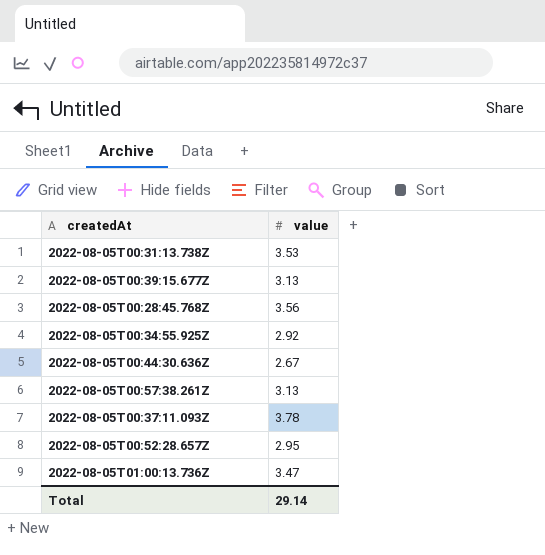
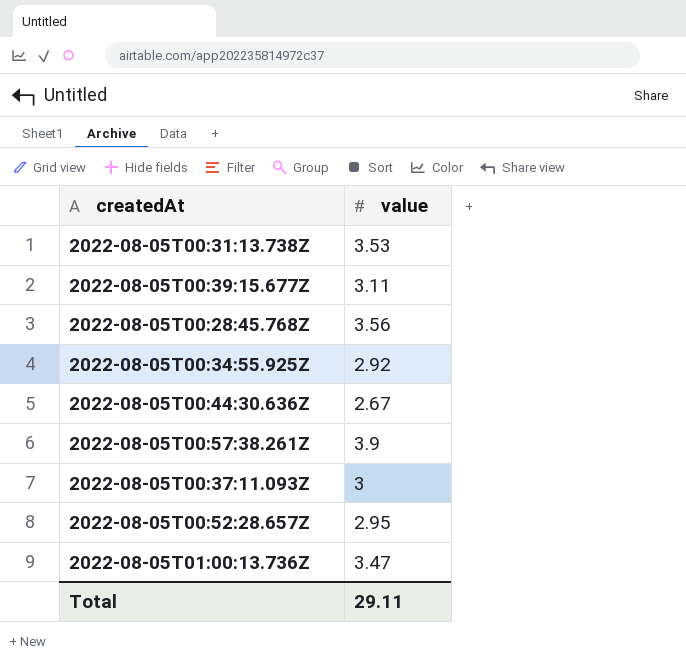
2022-08-05T00:39:15.677Z | value: 3.13 -> 3.11
2022-08-05T00:57:38.261Z | value: 3.13 -> 3.9
2022-08-05T00:37:11.093Z | value: 3.78 -> 3
Total | value: 29.14 -> 29.11

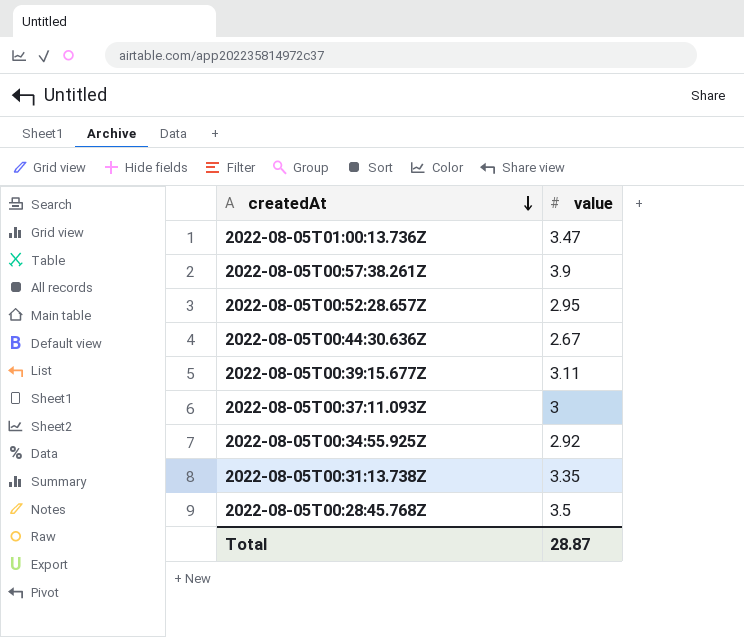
row order: none -> createdAt descending
2022-08-05T00:31:13.738Z | value: 3.53 -> 3.35
2022-08-05T00:28:45.768Z | value: 3.56 -> 3.5
Total | value: 29.11 -> 28.87

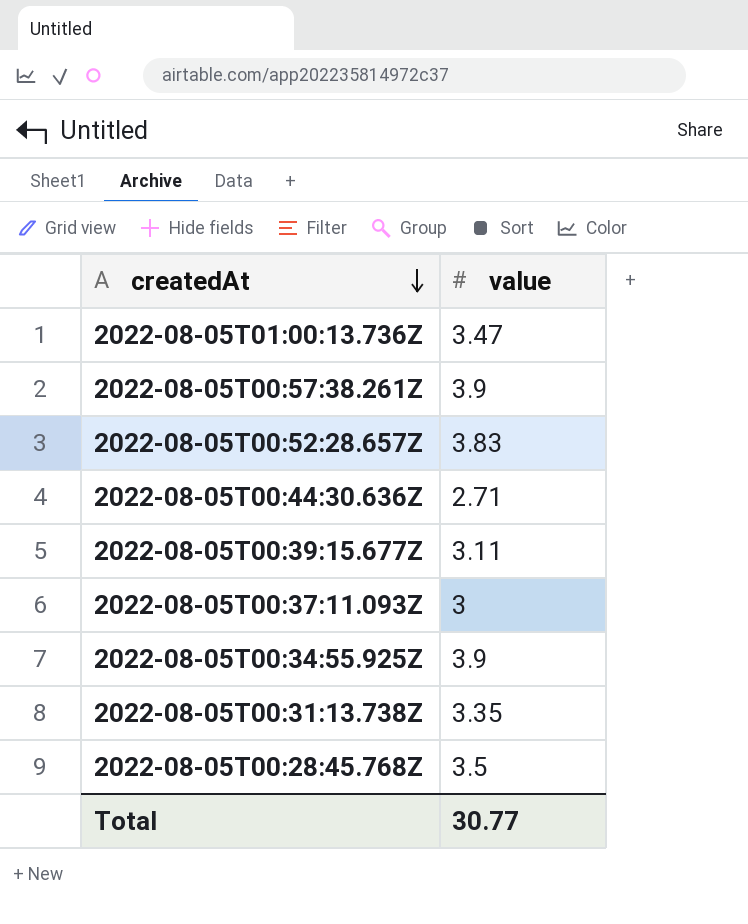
2022-08-05T00:52:28.657Z | value: 2.95 -> 3.83
2022-08-05T00:44:30.636Z | value: 2.67 -> 2.71
2022-08-05T00:34:55.925Z | value: 2.92 -> 3.9
Total | value: 28.87 -> 30.77

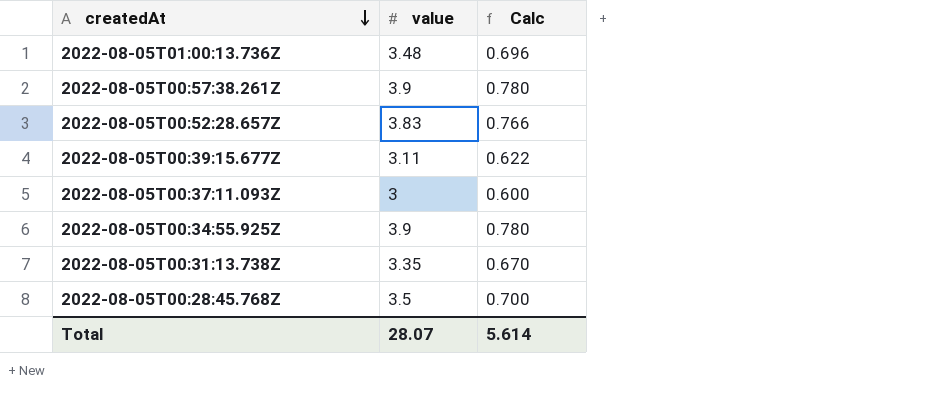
column Calc | formula: none -> [value] * 0.2
row 2022-08-05T00:44:30.636Z: 2.71 -> none
2022-08-05T01:00:13.736Z | value: 3.47 -> 3.48
Total | value: 30.77 -> 28.07

